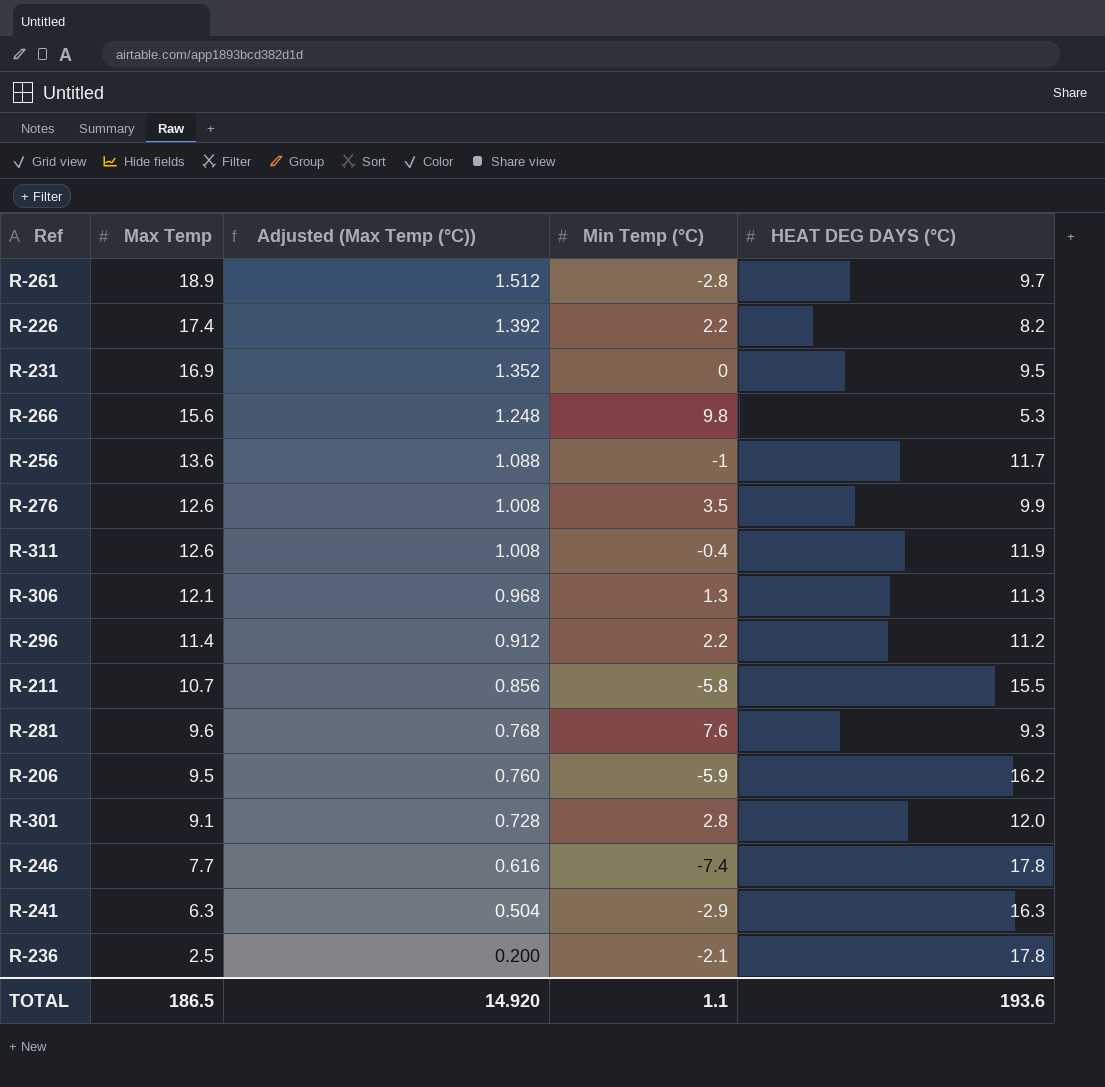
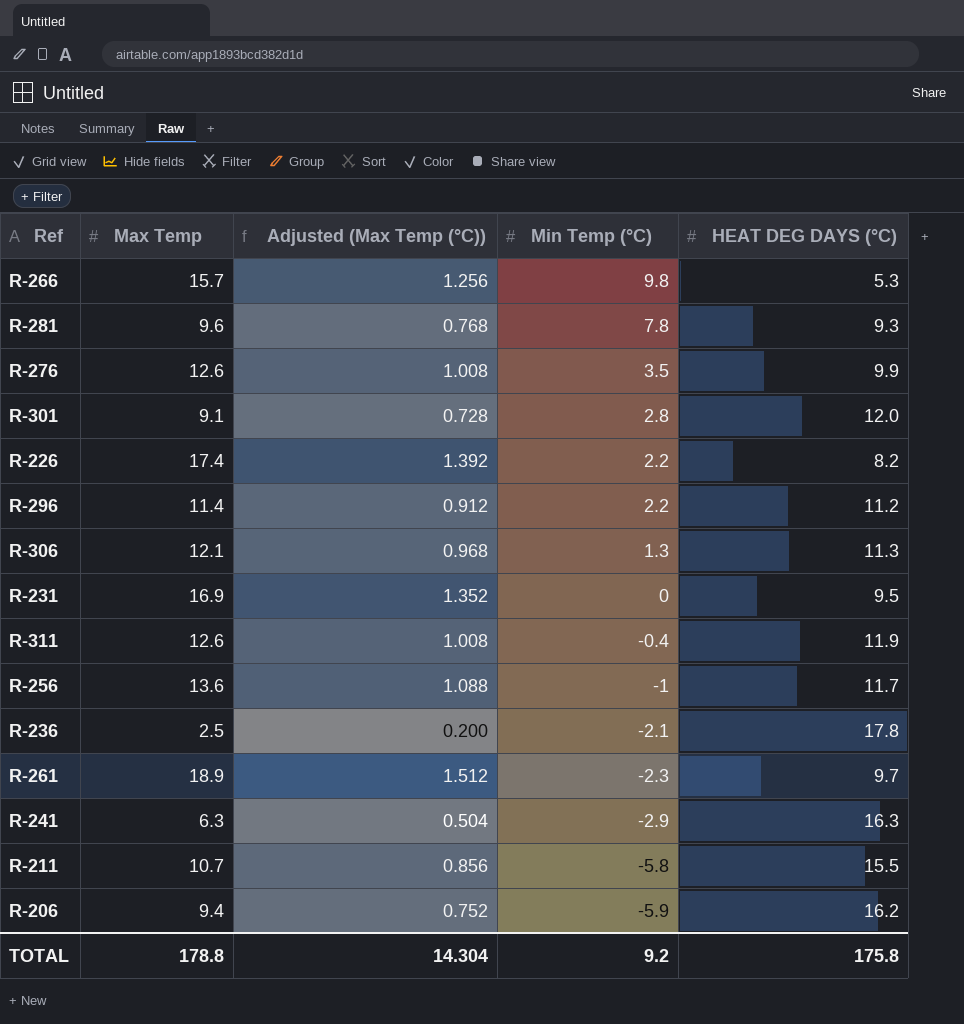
row order: Max Temp descending -> Min Temp (°C) descending
row R-246: 7.7 | 0.616 | -7.4 | 17.8 -> none
R-266 | Max Temp: 15.6 -> 15.7
R-266 | Adjusted (Max Temp (°C)): 1.248 -> 1.256
R-281 | Min Temp (°C): 7.6 -> 7.8
R-261 | Min Temp (°C): -2.8 -> -2.3
R-206 | Max Temp: 9.5 -> 9.4
R-206 | Adjusted (Max Temp (°C)): 0.760 -> 0.752
TOTAL | Max Temp: 186.5 -> 178.8
TOTAL | Adjusted (Max Temp (°C)): 14.920 -> 14.304
TOTAL | Min Temp (°C): 1.1 -> 9.2
TOTAL | HEAT DEG DAYS (°C): 193.6 -> 175.8

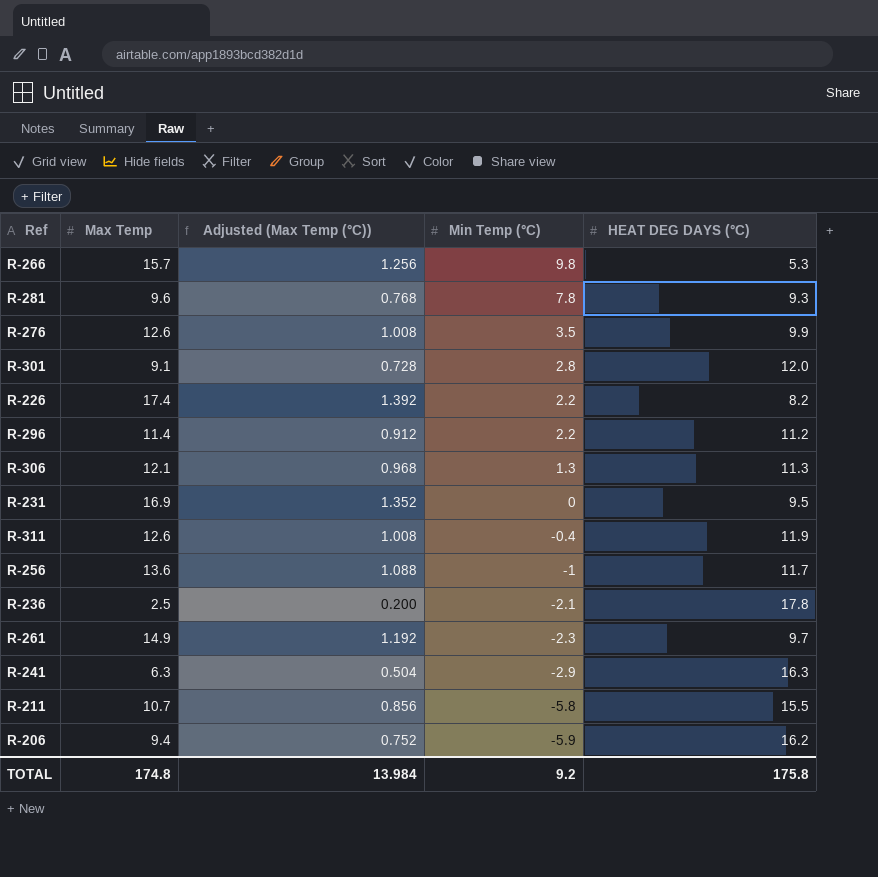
R-261 | Max Temp: 18.9 -> 14.9
R-261 | Adjusted (Max Temp (°C)): 1.512 -> 1.192
TOTAL | Max Temp: 178.8 -> 174.8
TOTAL | Adjusted (Max Temp (°C)): 14.304 -> 13.984

